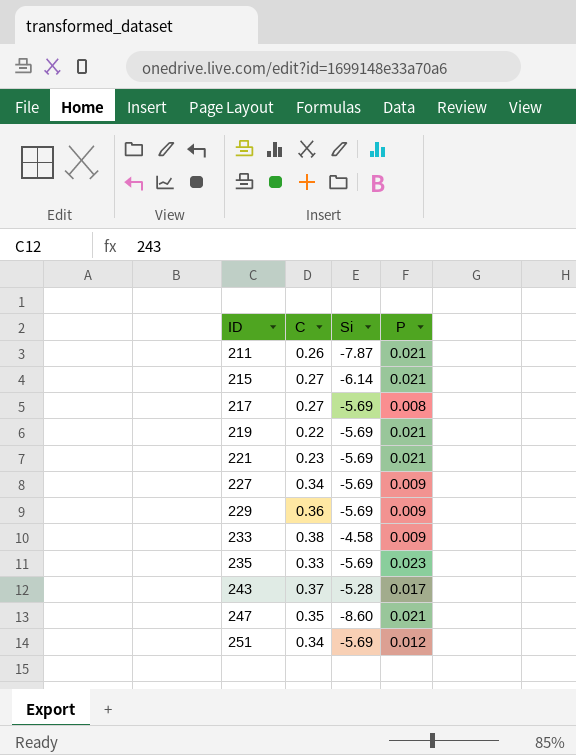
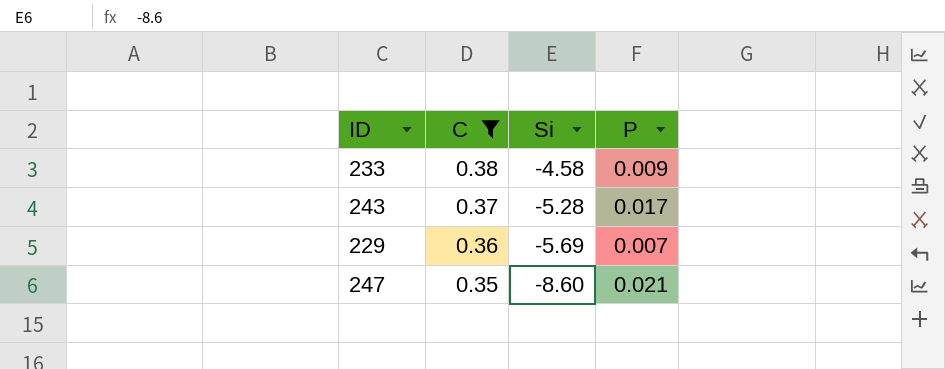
filter: none -> C >= 0.35
row order: ID ascending -> C descending
229 | P: 0.009 -> 0.007

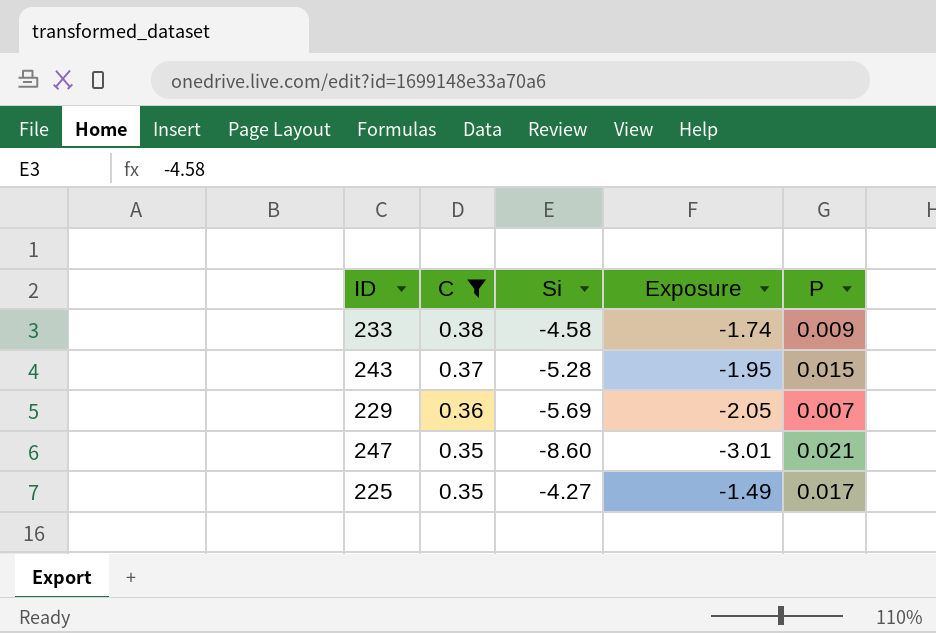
column Exposure | formula: none -> [C] * [Si]
243 | P: 0.017 -> 0.015
row 225: none -> 0.35 | -4.27 | -1.49 | 0.017

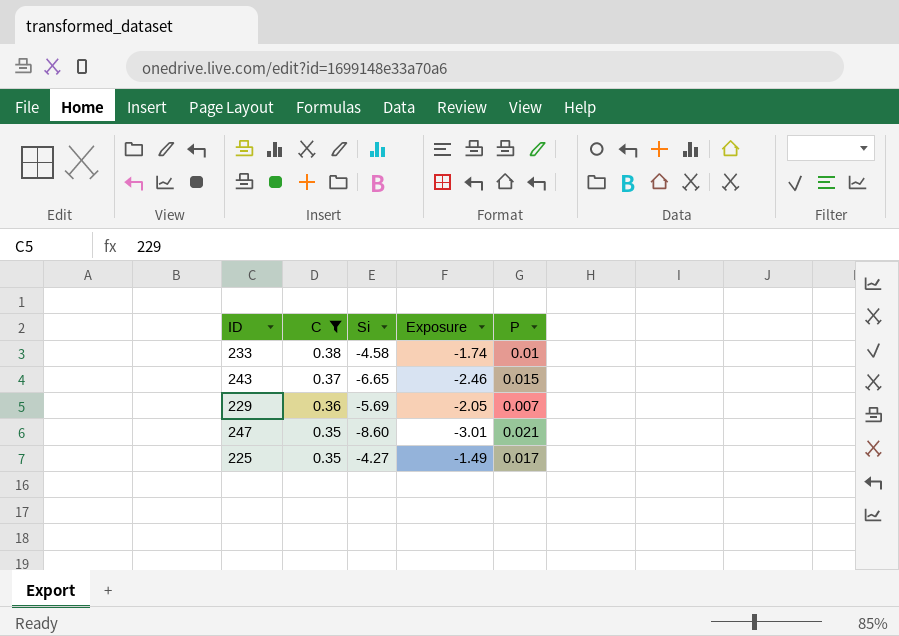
233 | P: 0.009 -> 0.01
243 | Si: -5.28 -> -6.65
243 | Exposure: -1.95 -> -2.46

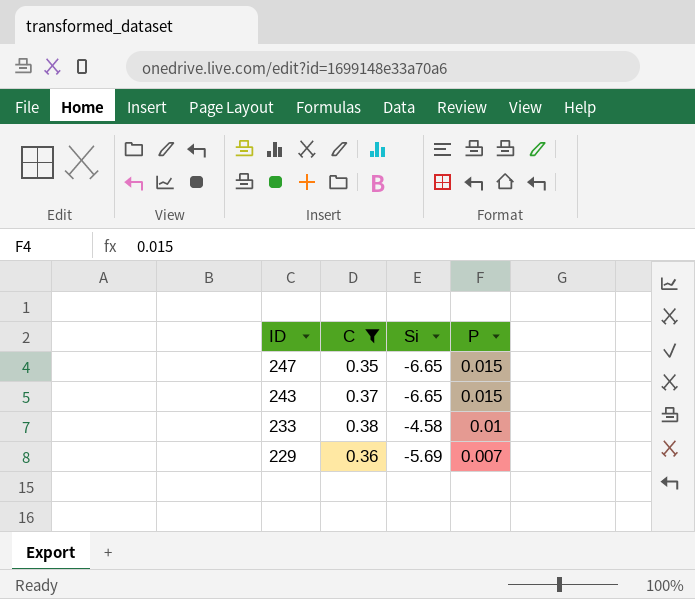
row order: C descending -> ID descending
column Exposure | formula: [C] * [Si] -> none
row 225: 0.35 | -4.27 | -1.49 | 0.017 -> none
247 | Si: -8.60 -> -6.65
247 | P: 0.021 -> 0.015

